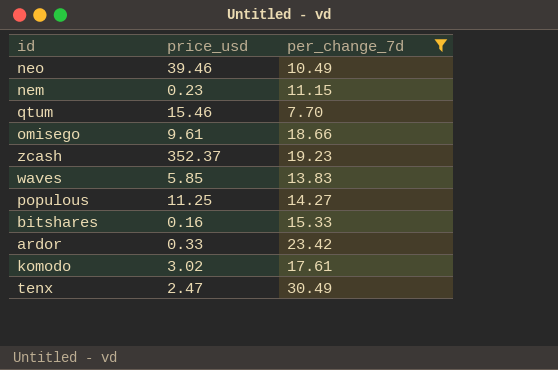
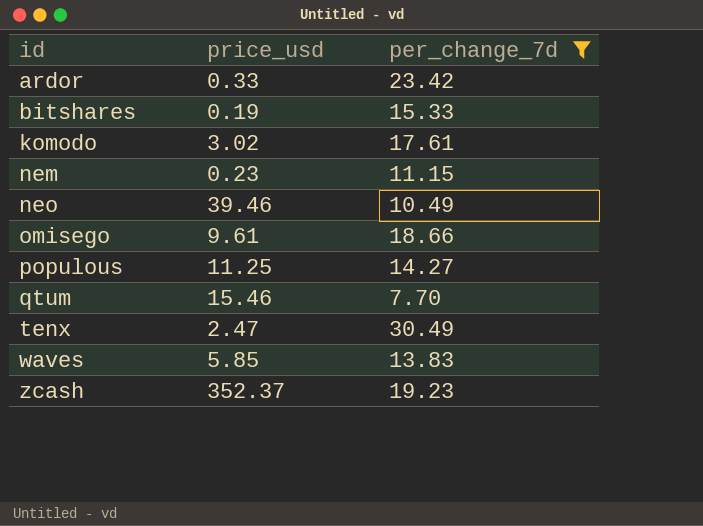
row order: none -> id ascending
bitshares | price_usd: 0.16 -> 0.19

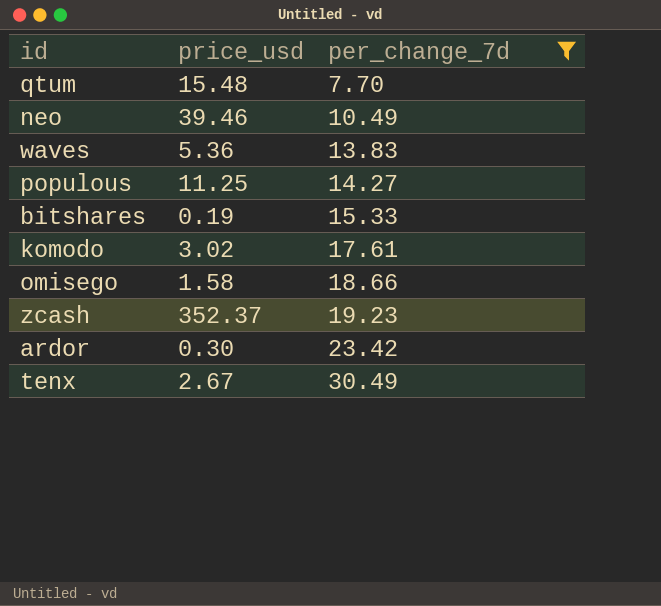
row order: id ascending -> per_change_7d ascending
row nem: 0.23 | 11.15 -> none
qtum | price_usd: 15.46 -> 15.48
waves | price_usd: 5.85 -> 5.36
omisego | price_usd: 9.61 -> 1.58
ardor | price_usd: 0.33 -> 0.30
tenx | price_usd: 2.47 -> 2.67

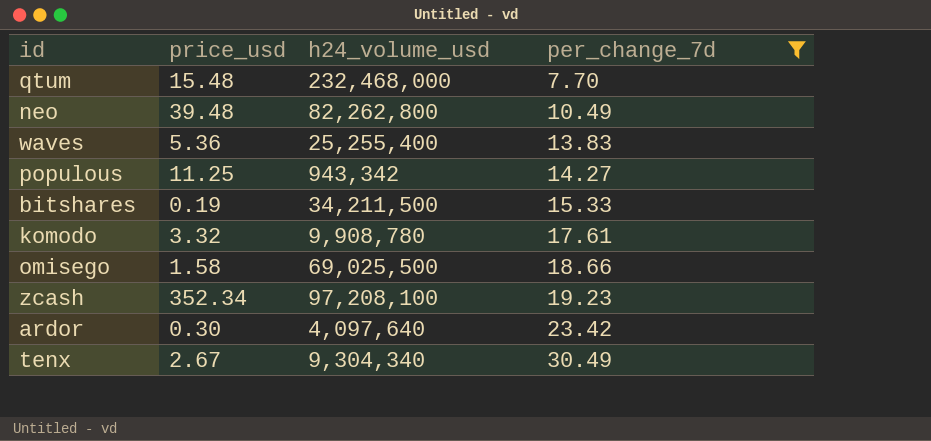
column h24_volume_usd | position: none -> 3
neo | price_usd: 39.46 -> 39.48
komodo | price_usd: 3.02 -> 3.32
zcash | price_usd: 352.37 -> 352.34

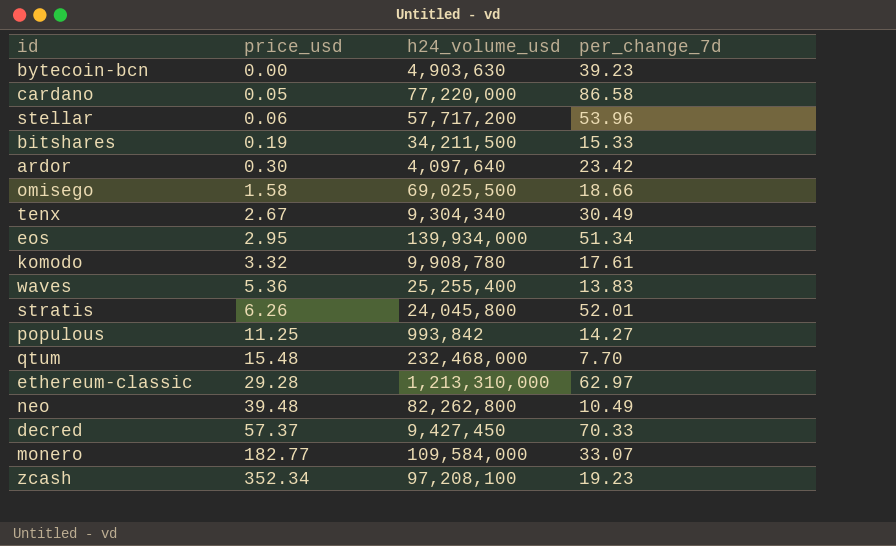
filter: per_change_7d <= 30.49 -> none
row order: per_change_7d ascending -> price_usd ascending
populous | h24_volume_usd: 943,342 -> 993,842

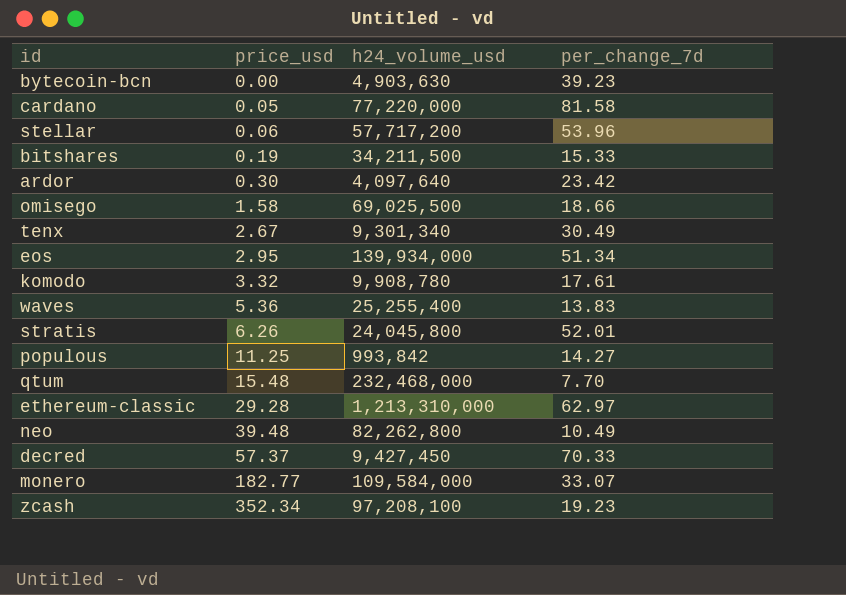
cardano | per_change_7d: 86.58 -> 81.58
tenx | h24_volume_usd: 9,304,340 -> 9,301,340

